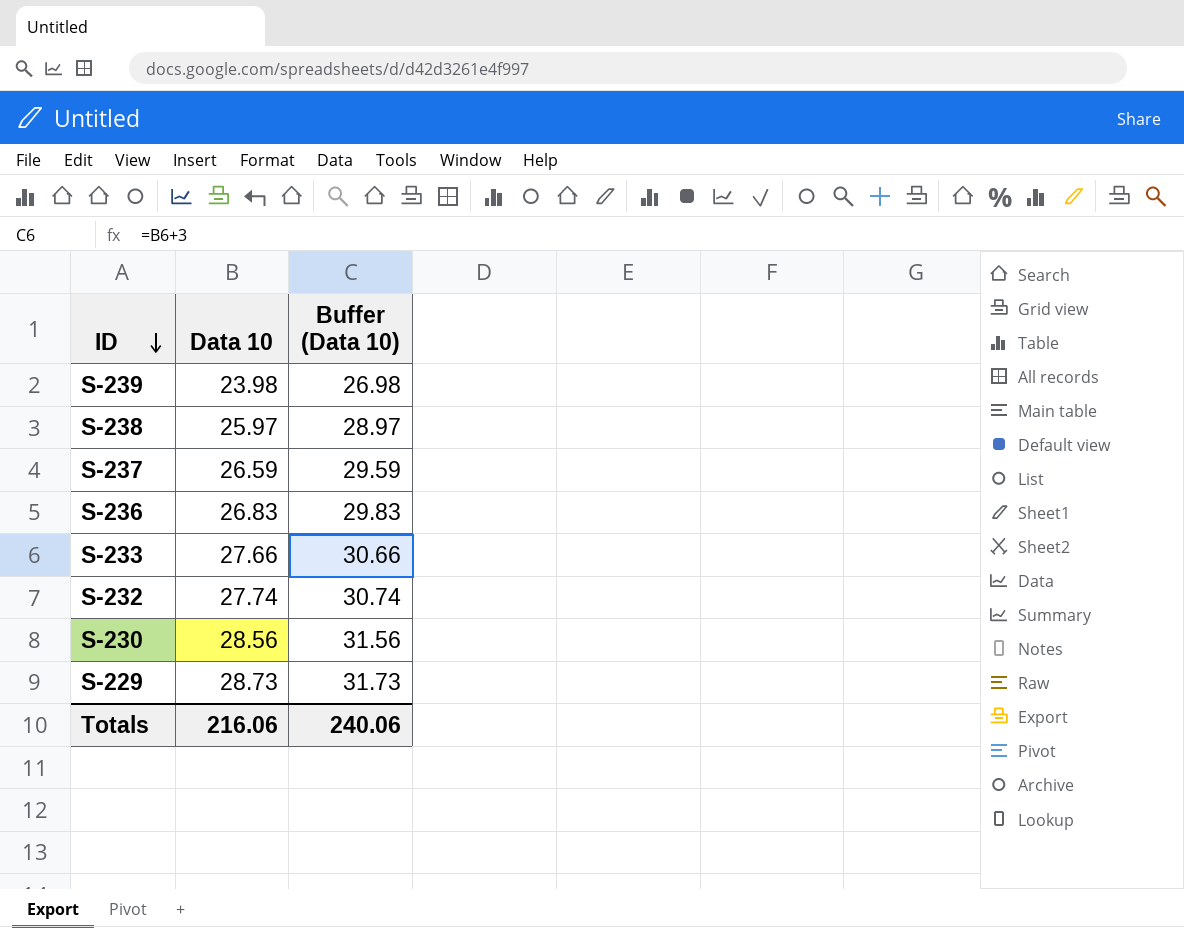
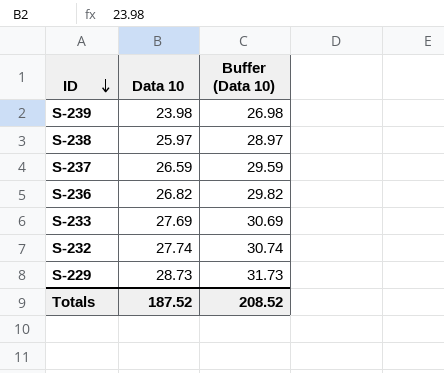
row S-230: 28.56 | 31.56 -> none
S-236 | Data 10: 26.83 -> 26.82
S-236 | Buffer (Data 10): 29.83 -> 29.82
S-233 | Data 10: 27.66 -> 27.69
S-233 | Buffer (Data 10): 30.66 -> 30.69
Totals | Data 10: 216.06 -> 187.52
Totals | Buffer (Data 10): 240.06 -> 208.52

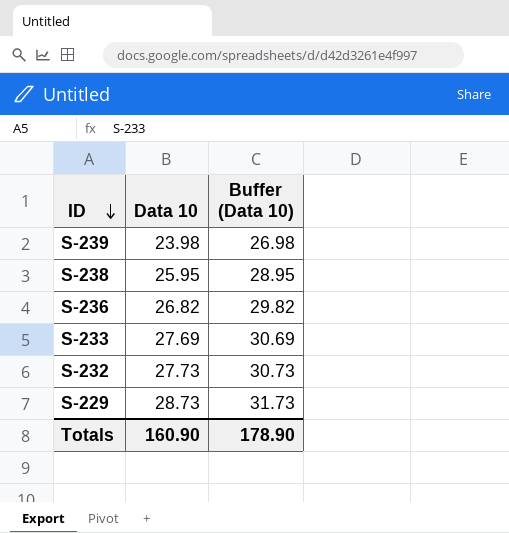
row S-237: 26.59 | 29.59 -> none
S-238 | Data 10: 25.97 -> 25.95
S-238 | Buffer (Data 10): 28.97 -> 28.95
S-232 | Data 10: 27.74 -> 27.73
S-232 | Buffer (Data 10): 30.74 -> 30.73
Totals | Data 10: 187.52 -> 160.90
Totals | Buffer (Data 10): 208.52 -> 178.90

